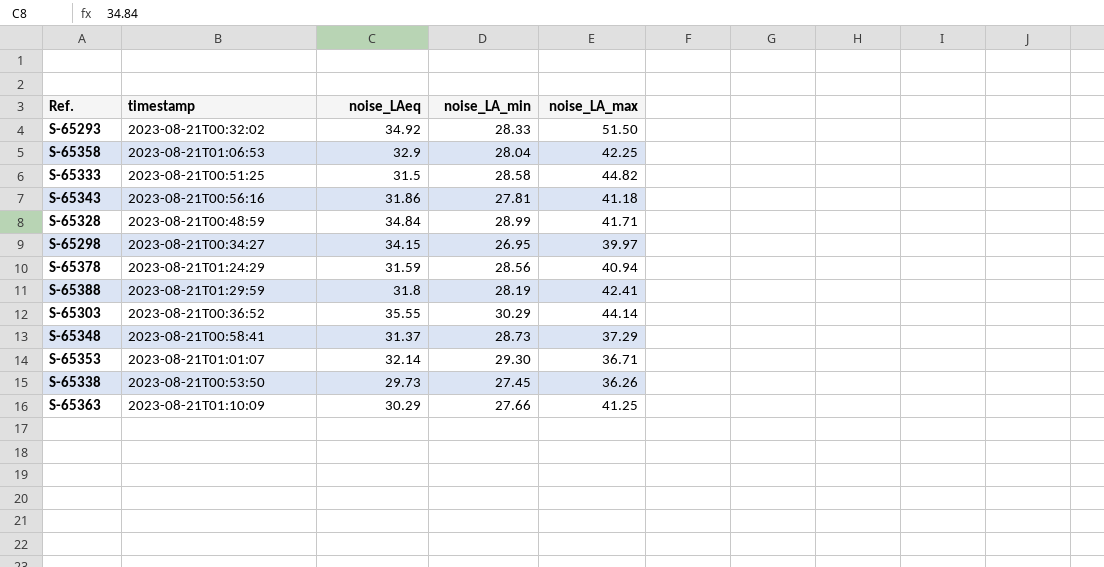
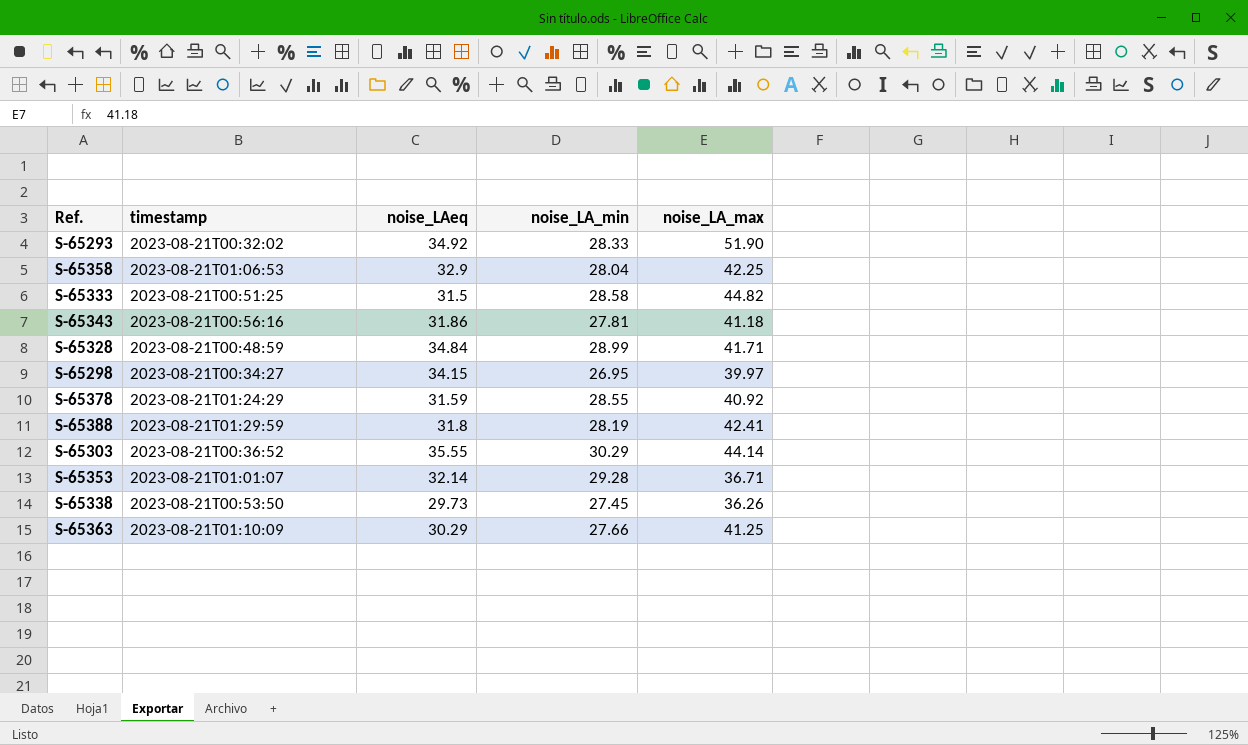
row S-65348: 2023-08-21T00:58:41 | 31.37 | 28.73 | 37.29 -> none
S-65293 | noise_LA_max: 51.50 -> 51.90
S-65378 | noise_LA_min: 28.56 -> 28.55
S-65378 | noise_LA_max: 40.94 -> 40.92
S-65353 | noise_LA_min: 29.30 -> 29.28

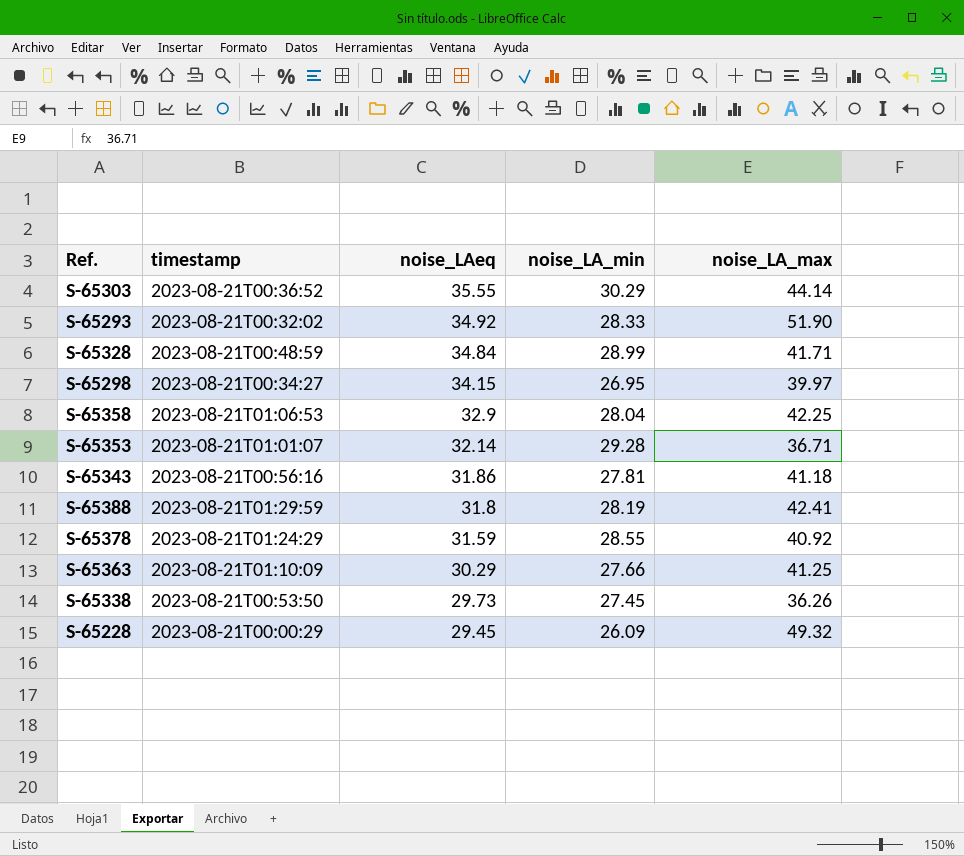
row order: none -> noise_LAeq descending
row S-65333: 2023-08-21T00:51:25 | 31.5 | 28.58 | 44.82 -> none
row S-65228: none -> 2023-08-21T00:00:29 | 29.45 | 26.09 | 49.32

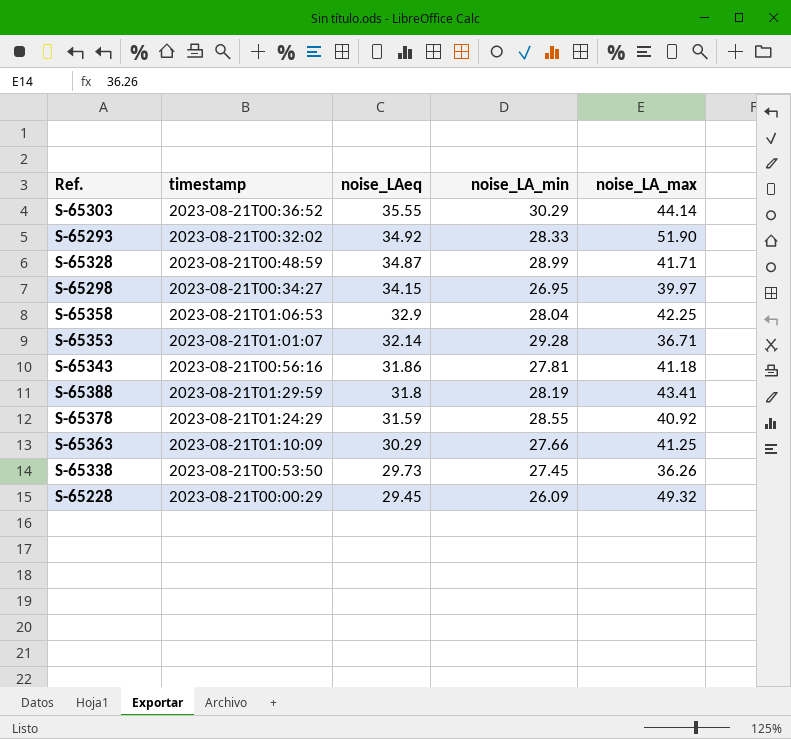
S-65328 | noise_LAeq: 34.84 -> 34.87
S-65388 | noise_LA_max: 42.41 -> 43.41

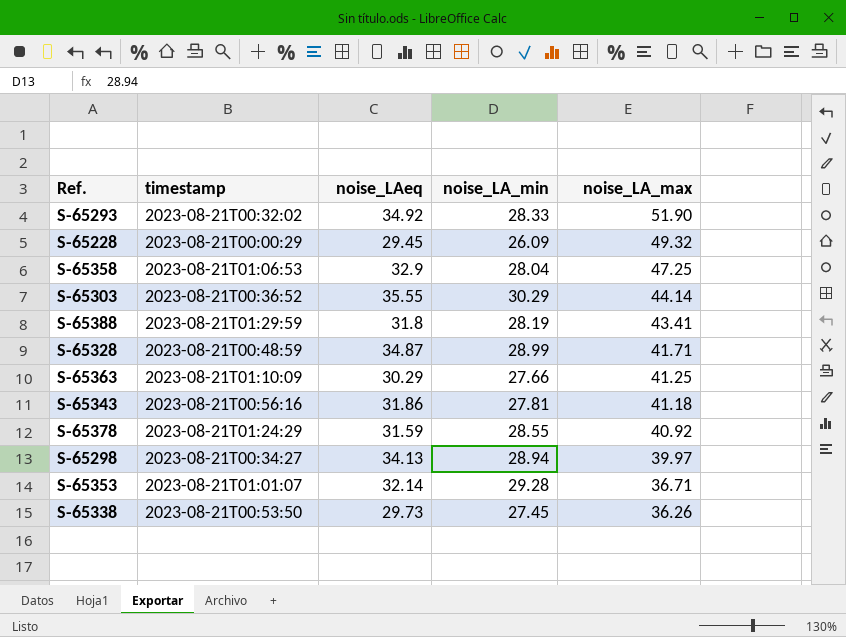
row order: noise_LAeq descending -> noise_LA_max descending
S-65358 | noise_LA_max: 42.25 -> 47.25
S-65298 | noise_LAeq: 34.15 -> 34.13
S-65298 | noise_LA_min: 26.95 -> 28.94

